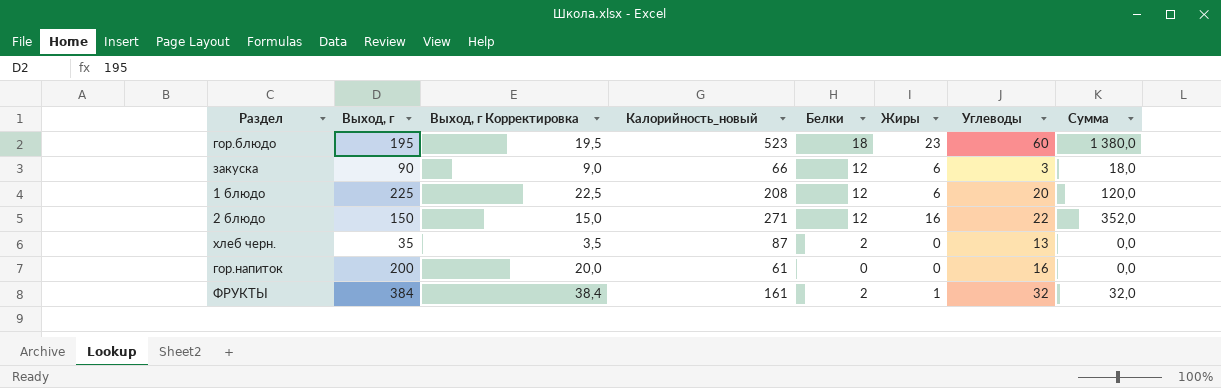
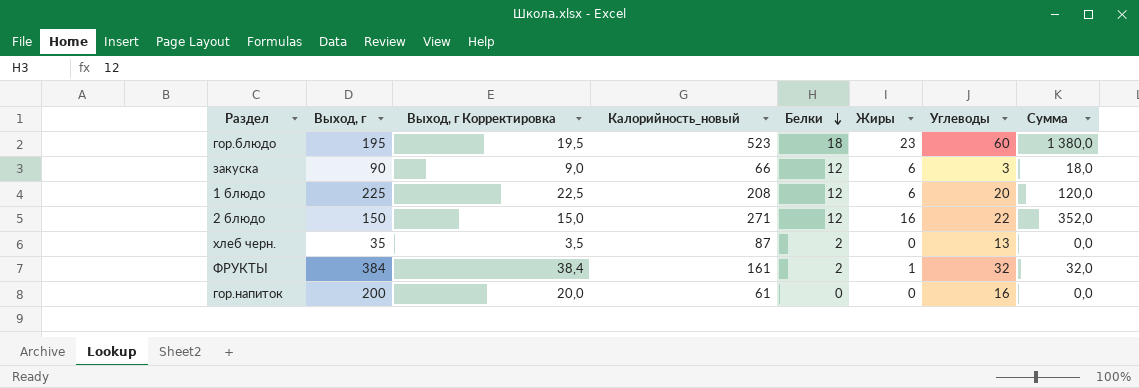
row order: none -> Белки descending

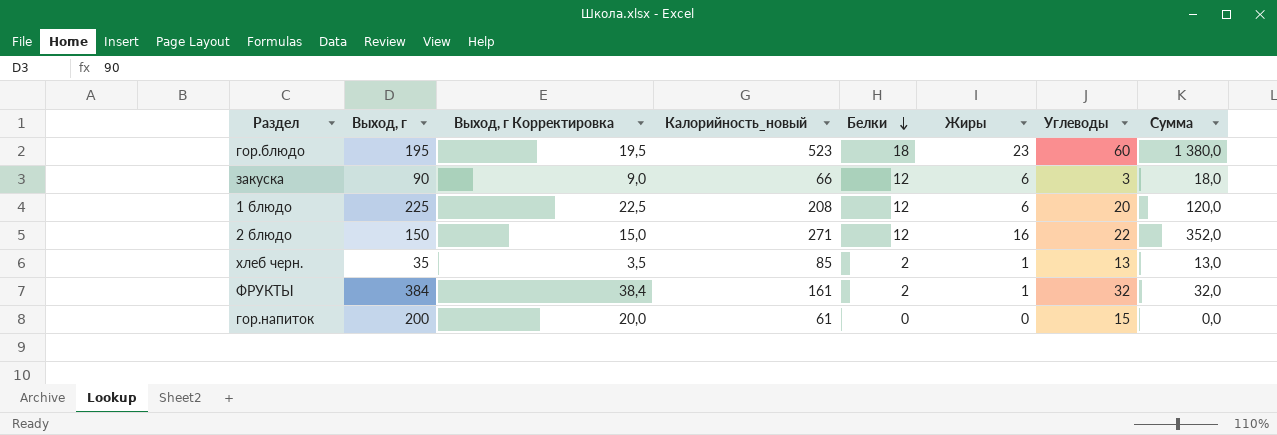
хлеб черн. | Калорийность_новый: 87 -> 85
хлеб черн. | Жиры: 0 -> 1
хлеб черн. | Сумма: 0,0 -> 13,0
гор.напиток | Углеводы: 16 -> 15

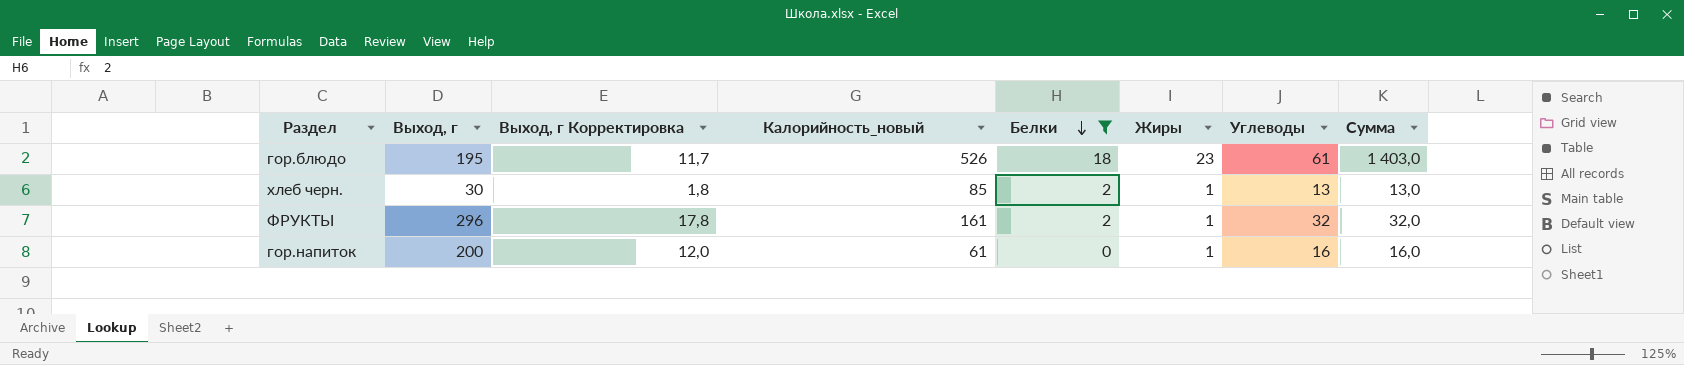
filter: none -> Белки != 12
column Выход, г Корректировка | formula: [Выход, г] * 0,1 -> [Выход, г] * 0,06
гор.блюдо | Калорийность_новый: 523 -> 526
гор.блюдо | Углеводы: 60 -> 61
гор.блюдо | Сумма: 1 380,0 -> 1 403,0
хлеб черн. | Выход, г: 35 -> 30
ФРУКТЫ | Выход, г: 384 -> 296
гор.напиток | Жиры: 0 -> 1
гор.напиток | Углеводы: 15 -> 16
гор.напиток | Сумма: 0,0 -> 16,0

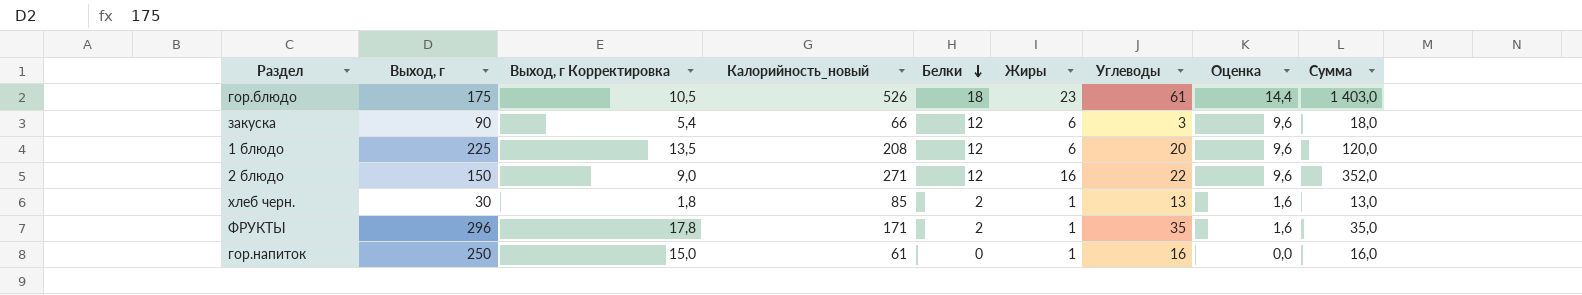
filter: Белки != 12 -> none
column Оценка | formula: none -> [Белки] * 0,8
гор.блюдо | Выход, г: 195 -> 175
гор.блюдо | Выход, г Корректировка: 11,7 -> 10,5
ФРУКТЫ | Калорийность_новый: 161 -> 171
ФРУКТЫ | Углеводы: 32 -> 35
ФРУКТЫ | Сумма: 32,0 -> 35,0
гор.напиток | Выход, г: 200 -> 250
гор.напиток | Выход, г Корректировка: 12,0 -> 15,0

